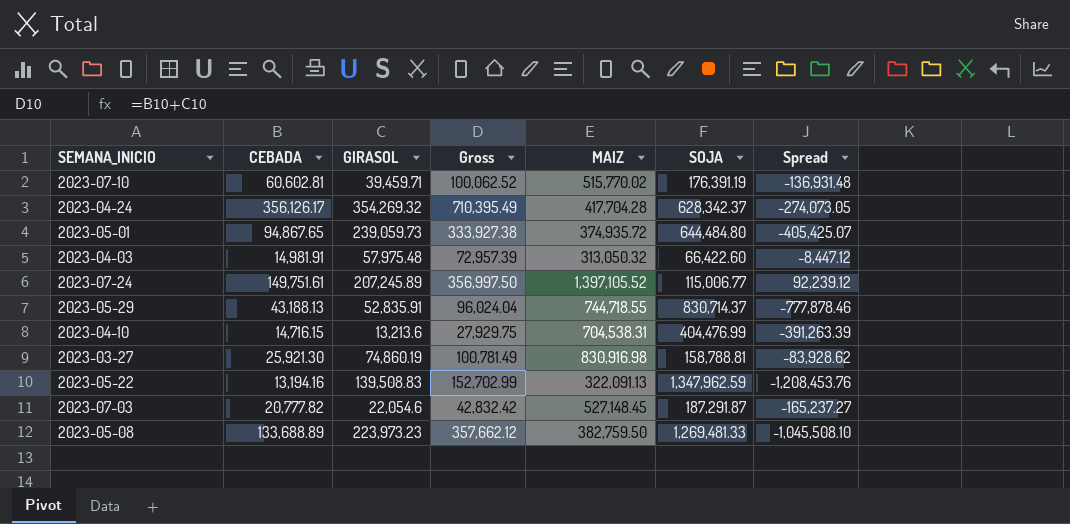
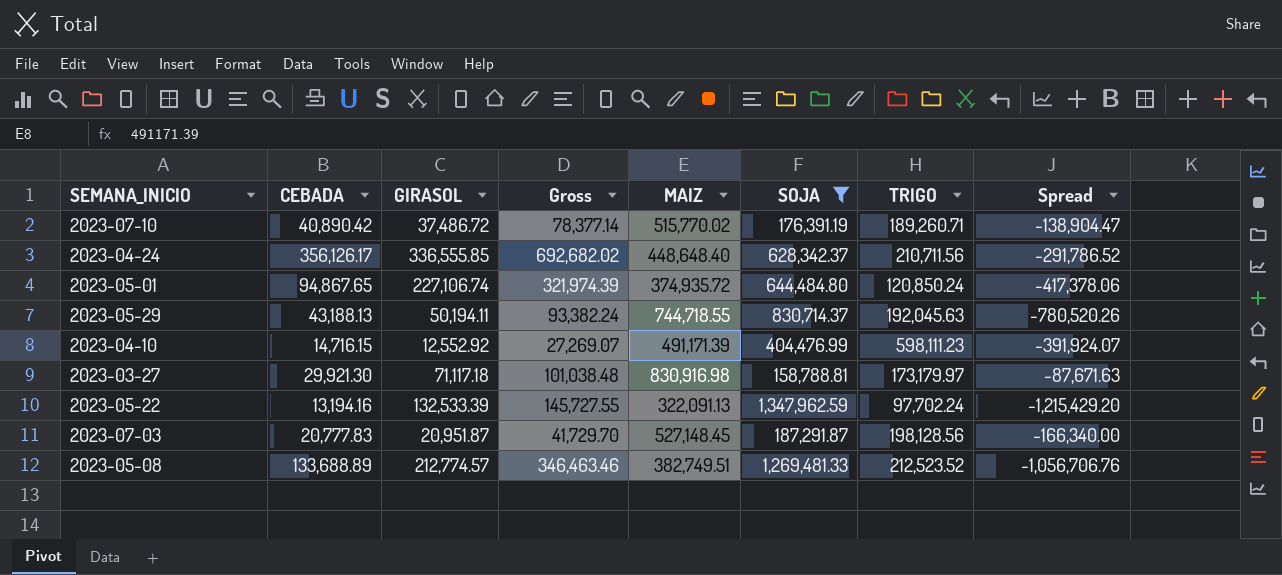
filter: none -> SOJA >= 158,788.81
column TRIGO | position: none -> 7
2023-07-10 | CEBADA: 60,602.81 -> 40,890.42
2023-07-10 | GIRASOL: 39,459.71 -> 37,486.72
2023-07-10 | Gross: 100,062.52 -> 78,377.14
2023-07-10 | Spread: -136,931.48 -> -138,904.47
2023-04-24 | GIRASOL: 354,269.32 -> 336,555.85
2023-04-24 | Gross: 710,395.49 -> 692,682.02
2023-04-24 | MAIZ: 417,704.28 -> 448,648.40
2023-04-24 | Spread: -274,073.05 -> -291,786.52
2023-05-01 | GIRASOL: 239,059.73 -> 227,106.74
2023-05-01 | Gross: 333,927.38 -> 321,974.39
2023-05-01 | Spread: -405,425.07 -> -417,378.06
2023-05-29 | GIRASOL: 52,835.91 -> 50,194.11
2023-05-29 | Gross: 96,024.04 -> 93,382.24
2023-05-29 | Spread: -777,878.46 -> -780,520.26
2023-04-10 | GIRASOL: 13,213.6 -> 12,552.92
2023-04-10 | Gross: 27,929.75 -> 27,269.07
2023-04-10 | MAIZ: 704,538.31 -> 491,171.39
2023-04-10 | Spread: -391,263.39 -> -391,924.07
2023-03-27 | CEBADA: 25,921.30 -> 29,921.30
2023-03-27 | GIRASOL: 74,860.19 -> 71,117.18
2023-03-27 | Gross: 100,781.49 -> 101,038.48
2023-03-27 | Spread: -83,928.62 -> -87,671.63
2023-05-22 | GIRASOL: 139,508.83 -> 132,533.39
2023-05-22 | Gross: 152,702.99 -> 145,727.55
2023-05-22 | Spread: -1,208,453.76 -> -1,215,429.20
2023-07-03 | CEBADA: 20,777.82 -> 20,777.83
2023-07-03 | GIRASOL: 22,054.6 -> 20,951.87
2023-07-03 | Gross: 42,832.42 -> 41,729.70
2023-07-03 | Spread: -165,237.27 -> -166,340.00
2023-05-08 | GIRASOL: 223,973.23 -> 212,774.57
2023-05-08 | Gross: 357,662.12 -> 346,463.46
2023-05-08 | MAIZ: 382,759.50 -> 382,749.51
2023-05-08 | Spread: -1,045,508.10 -> -1,056,706.76

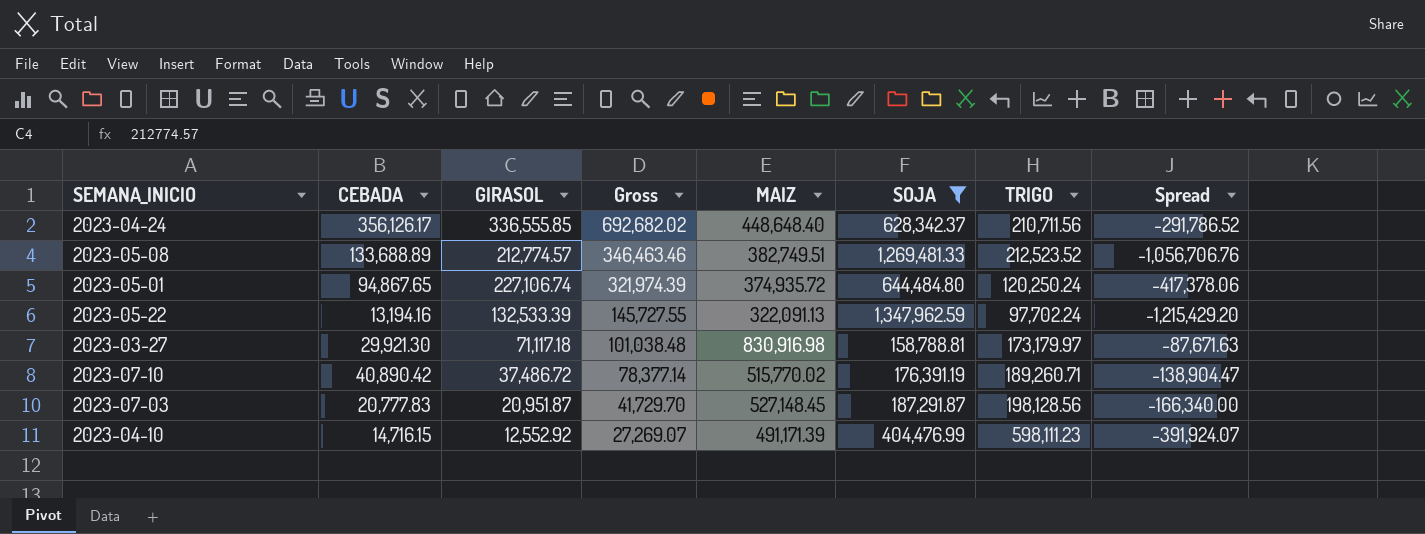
row order: none -> Gross descending
row 2023-05-29: 43,188.13 | 50,194.11 | 93,382.24 | 744,718.55 | 830,714.37 | 192,045.63 | -780,520.26 -> none
2023-05-01 | TRIGO: 120,850.24 -> 120,250.24

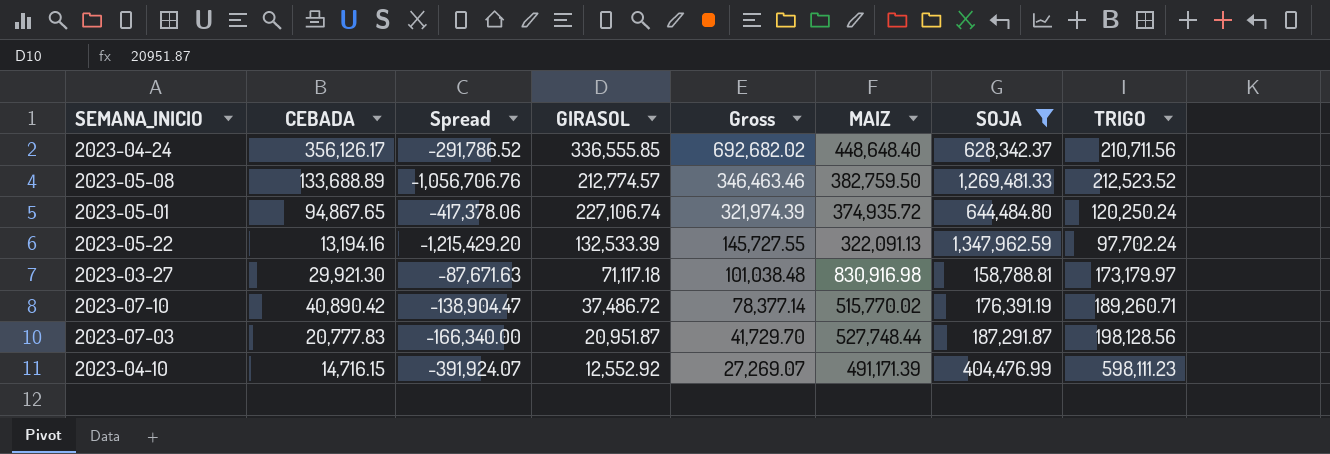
column Spread | position: 8 -> 3
2023-05-08 | MAIZ: 382,749.51 -> 382,759.50
2023-07-03 | MAIZ: 527,148.45 -> 527,748.44

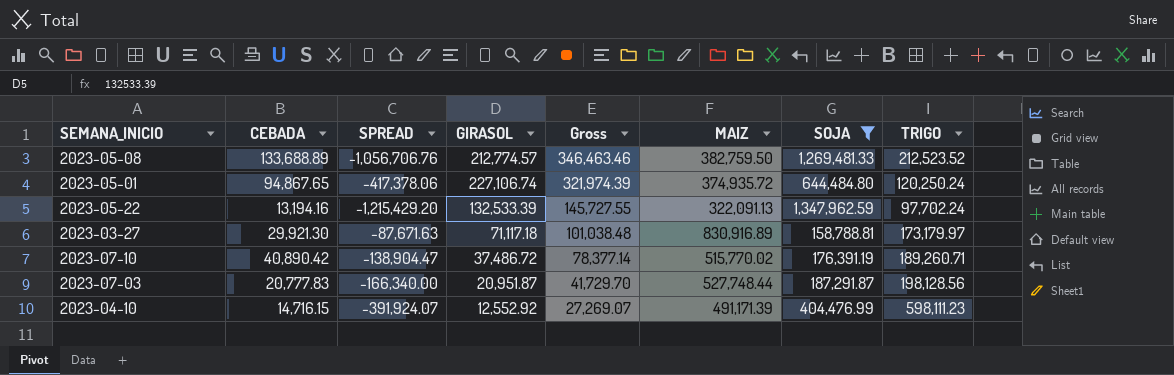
column name: Spread -> SPREAD
row 2023-04-24: 356,126.17 | -291,786.52 | 336,555.85 | 692,682.02 | 448,648.40 | 628,342.37 | 210,711.56 -> none
2023-03-27 | MAIZ: 830,916.98 -> 830,916.89

